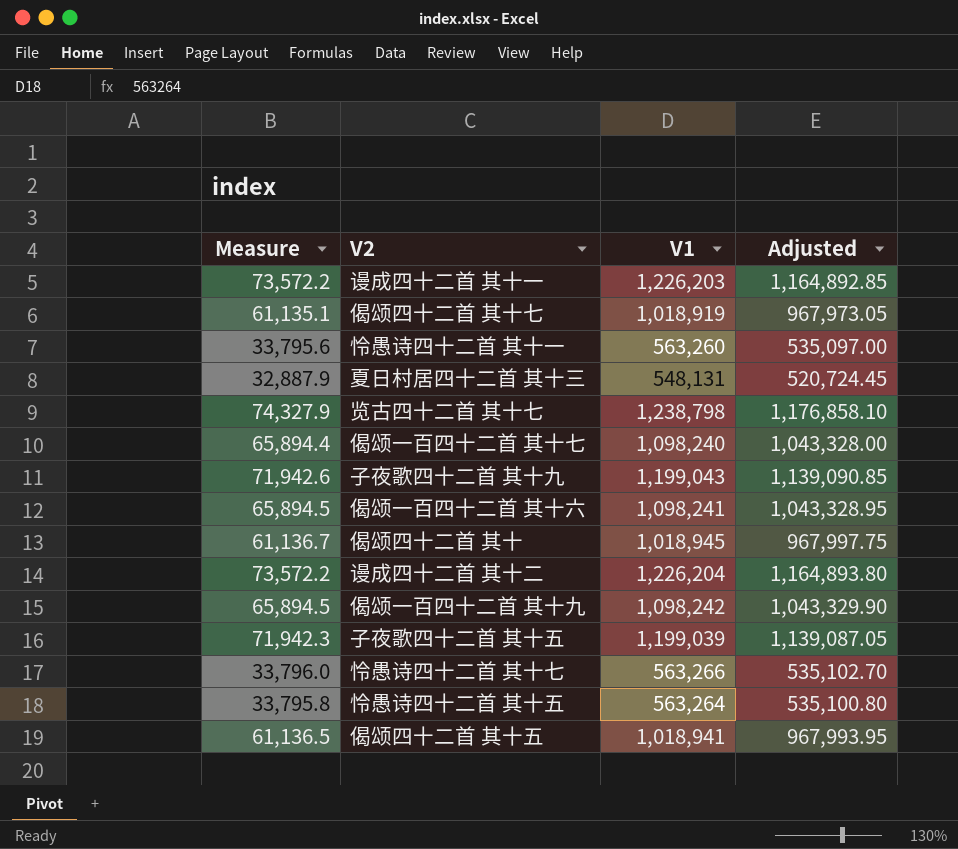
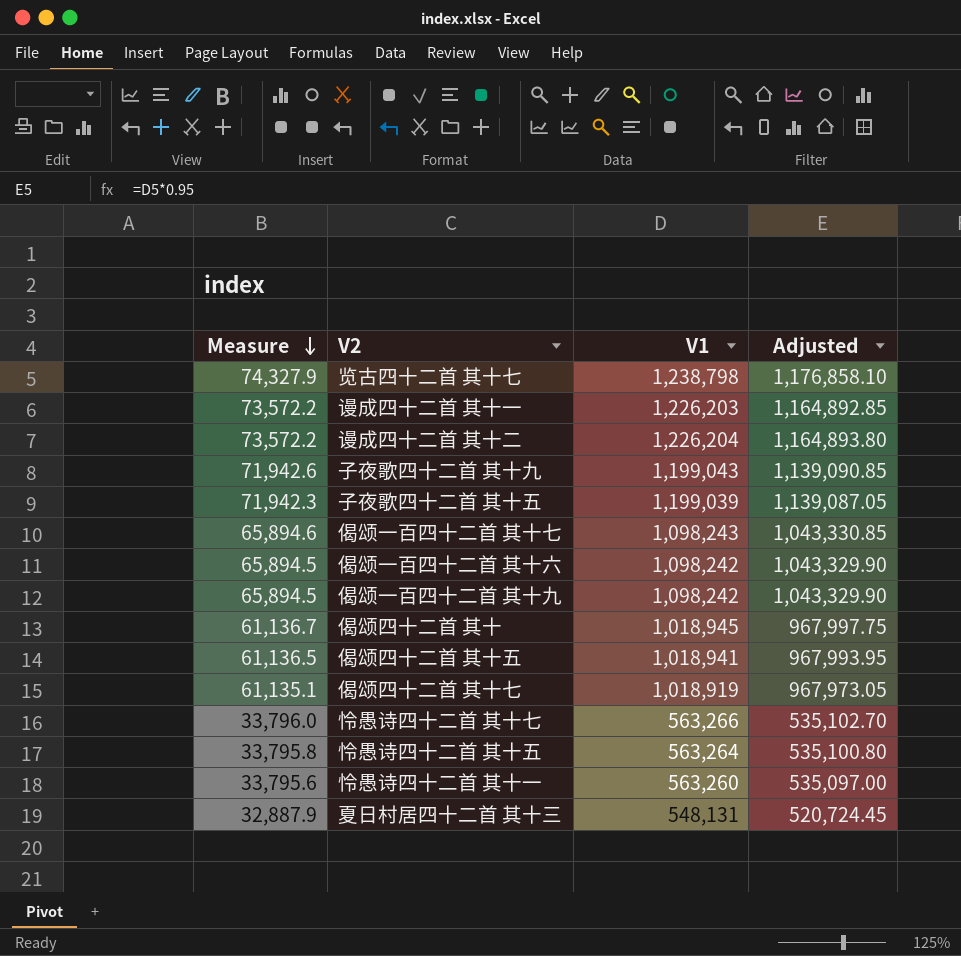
row order: none -> Measure descending
偈颂一百四十二首 其十七 | Measure: 65,894.4 -> 65,894.6
偈颂一百四十二首 其十七 | V1: 1,098,240 -> 1,098,243
偈颂一百四十二首 其十七 | Adjusted: 1,043,328.00 -> 1,043,330.85
偈颂一百四十二首 其十六 | V1: 1,098,241 -> 1,098,242
偈颂一百四十二首 其十六 | Adjusted: 1,043,328.95 -> 1,043,329.90

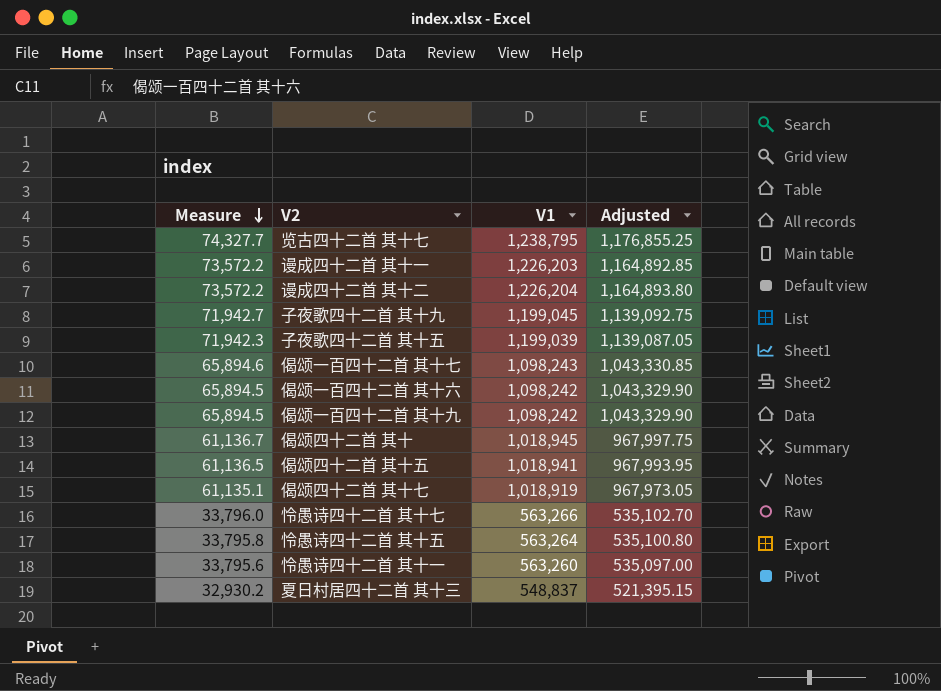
览古四十二首 其十七 | Measure: 74,327.9 -> 74,327.7
览古四十二首 其十七 | V1: 1,238,798 -> 1,238,795
览古四十二首 其十七 | Adjusted: 1,176,858.10 -> 1,176,855.25
子夜歌四十二首 其十九 | Measure: 71,942.6 -> 71,942.7
子夜歌四十二首 其十九 | V1: 1,199,043 -> 1,199,045
子夜歌四十二首 其十九 | Adjusted: 1,139,090.85 -> 1,139,092.75
夏日村居四十二首 其十三 | Measure: 32,887.9 -> 32,930.2
夏日村居四十二首 其十三 | V1: 548,131 -> 548,837
夏日村居四十二首 其十三 | Adjusted: 520,724.45 -> 521,395.15

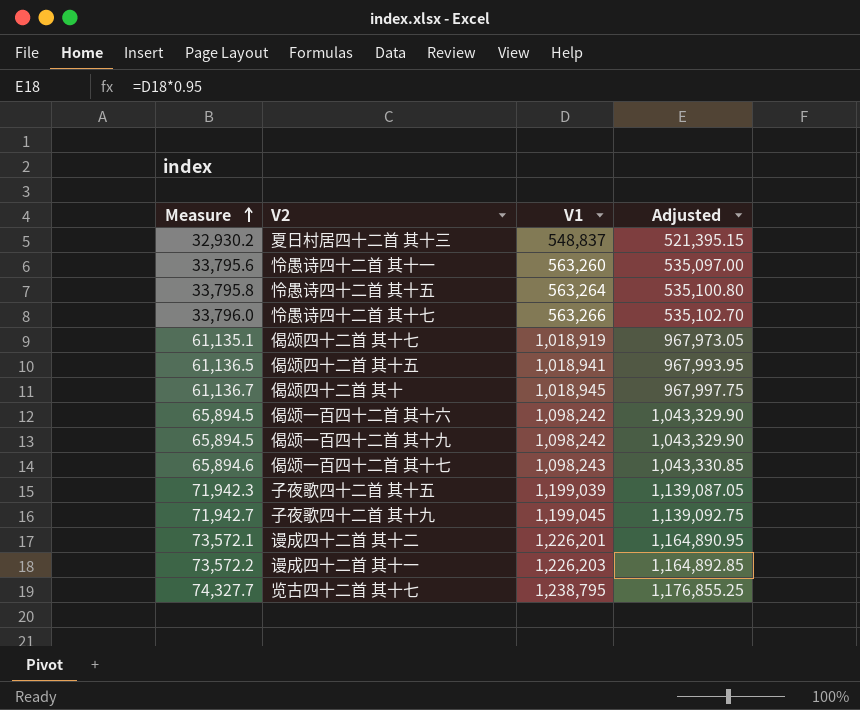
row order: Measure descending -> Measure ascending
谩成四十二首 其十二 | Measure: 73,572.2 -> 73,572.1
谩成四十二首 其十二 | V1: 1,226,204 -> 1,226,201
谩成四十二首 其十二 | Adjusted: 1,164,893.80 -> 1,164,890.95

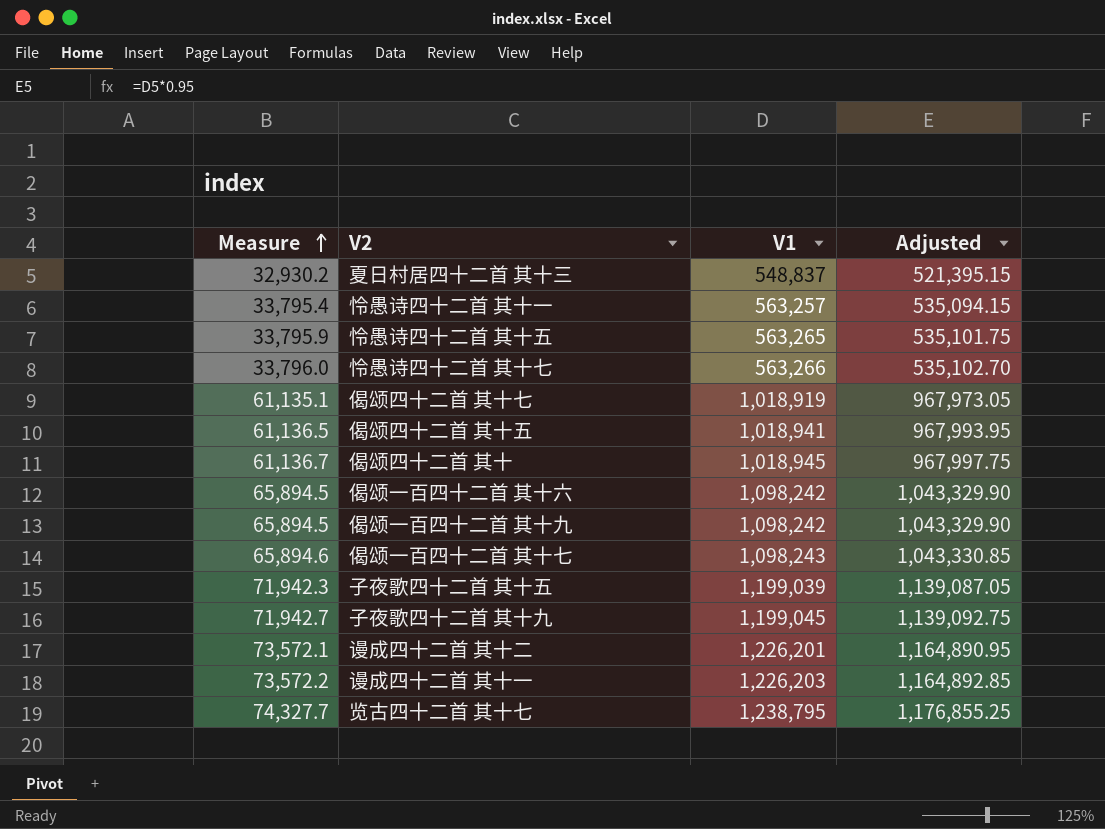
怜愚诗四十二首 其十一 | Measure: 33,795.6 -> 33,795.4
怜愚诗四十二首 其十一 | V1: 563,260 -> 563,257
怜愚诗四十二首 其十一 | Adjusted: 535,097.00 -> 535,094.15
怜愚诗四十二首 其十五 | Measure: 33,795.8 -> 33,795.9
怜愚诗四十二首 其十五 | V1: 563,264 -> 563,265
怜愚诗四十二首 其十五 | Adjusted: 535,100.80 -> 535,101.75

